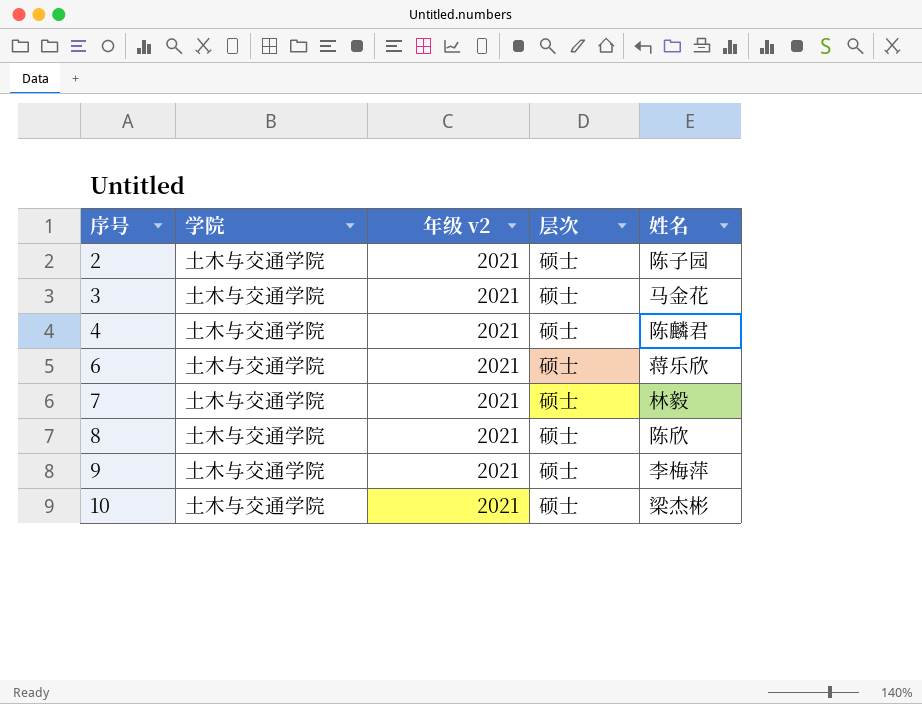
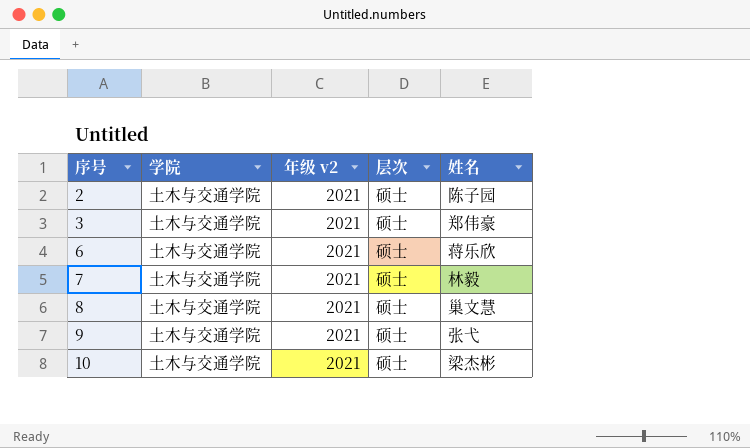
row 4: 土木与交通学院 | 2021 | 硕士 | 陈麟君 -> none
3 | 姓名: 马金花 -> 郑伟豪
8 | 姓名: 陈欣 -> 巢文慧
9 | 姓名: 李梅萍 -> 张弋

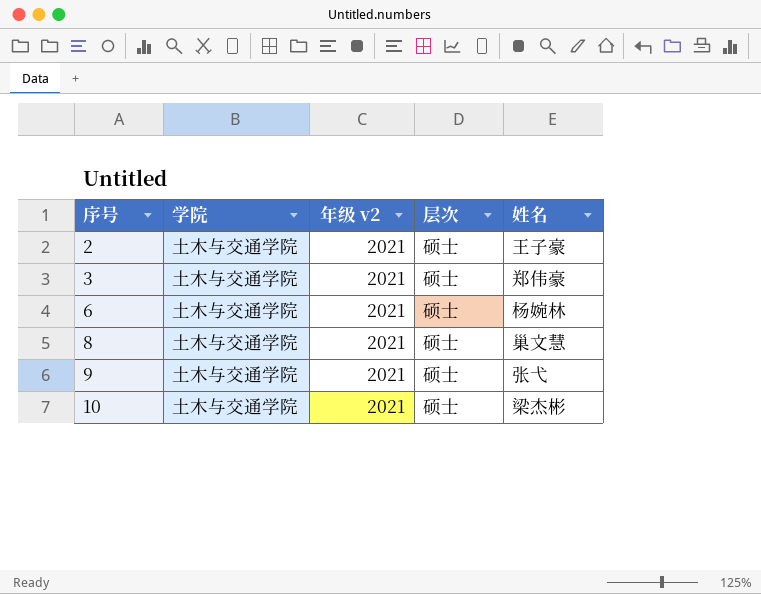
row 7: 土木与交通学院 | 2021 | 硕士 | 林毅 -> none
2 | 姓名: 陈子园 -> 王子豪
6 | 姓名: 蒋乐欣 -> 杨婉林

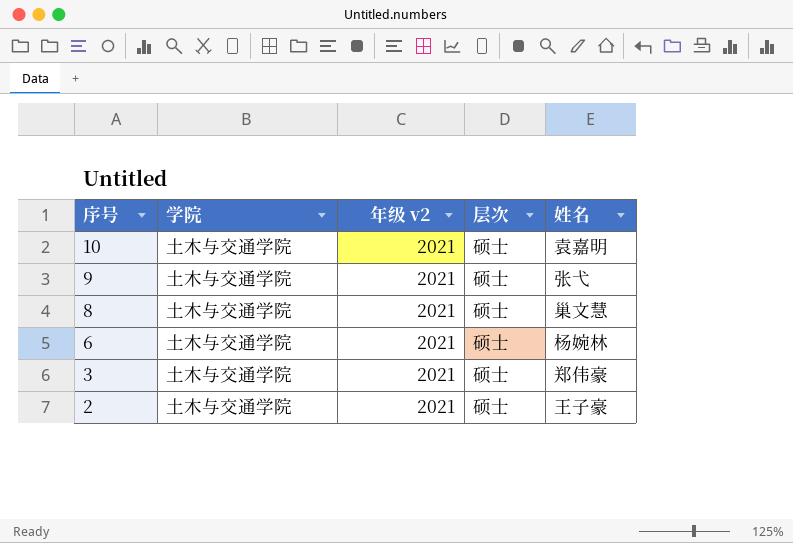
row order: 序号 ascending -> 序号 descending
10 | 姓名: 梁杰彬 -> 袁嘉明

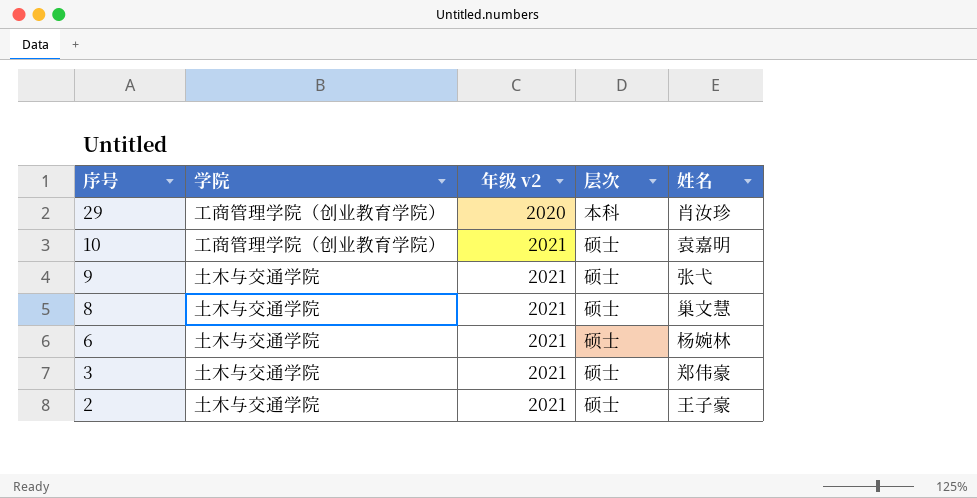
row 29: none -> 工商管理学院（创业教育学院） | 2020 | 本科 | 肖汝珍
10 | 学院: 土木与交通学院 -> 工商管理学院（创业教育学院）

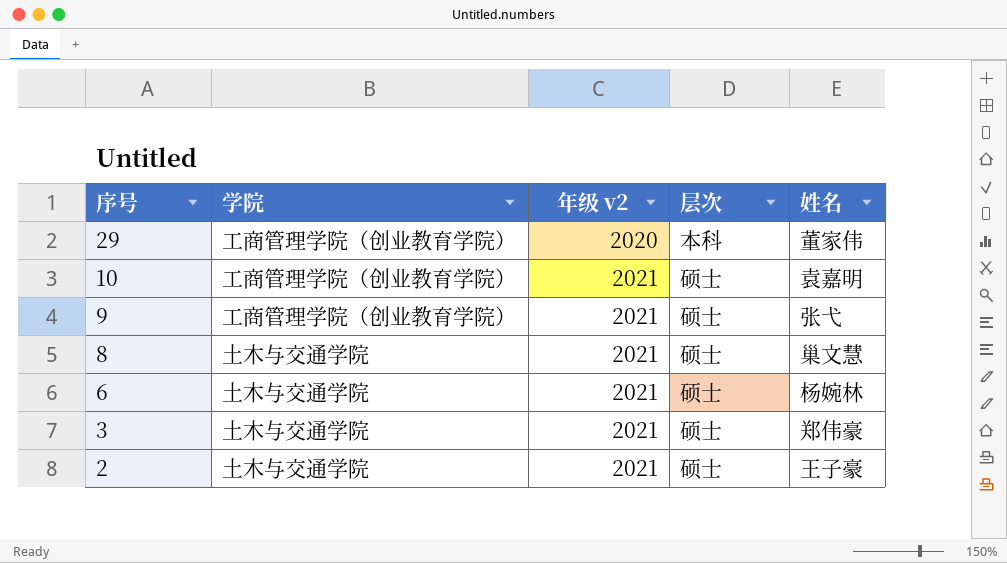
29 | 姓名: 肖汝珍 -> 董家伟
9 | 学院: 土木与交通学院 -> 工商管理学院（创业教育学院）

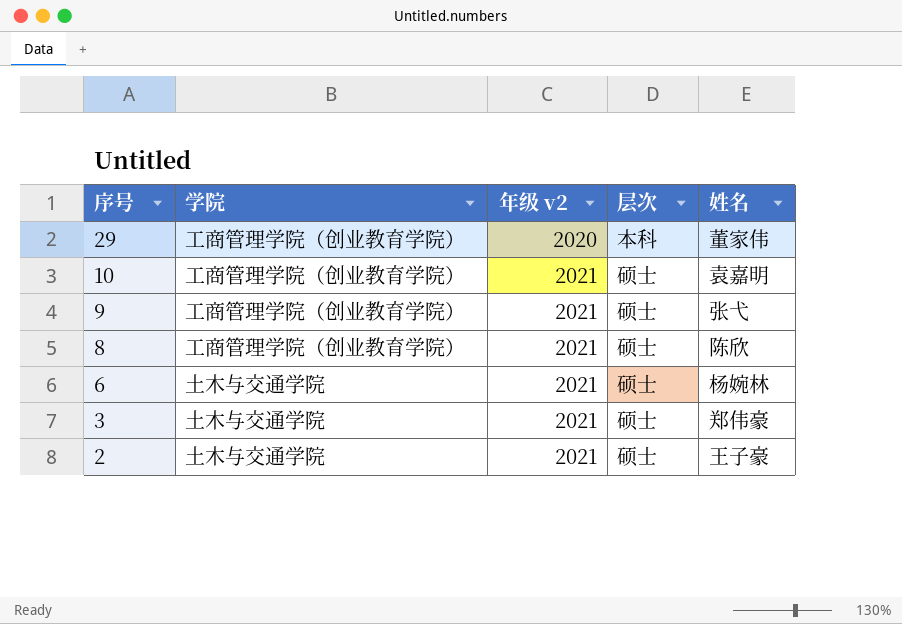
8 | 学院: 土木与交通学院 -> 工商管理学院（创业教育学院）
8 | 姓名: 巢文慧 -> 陈欣

